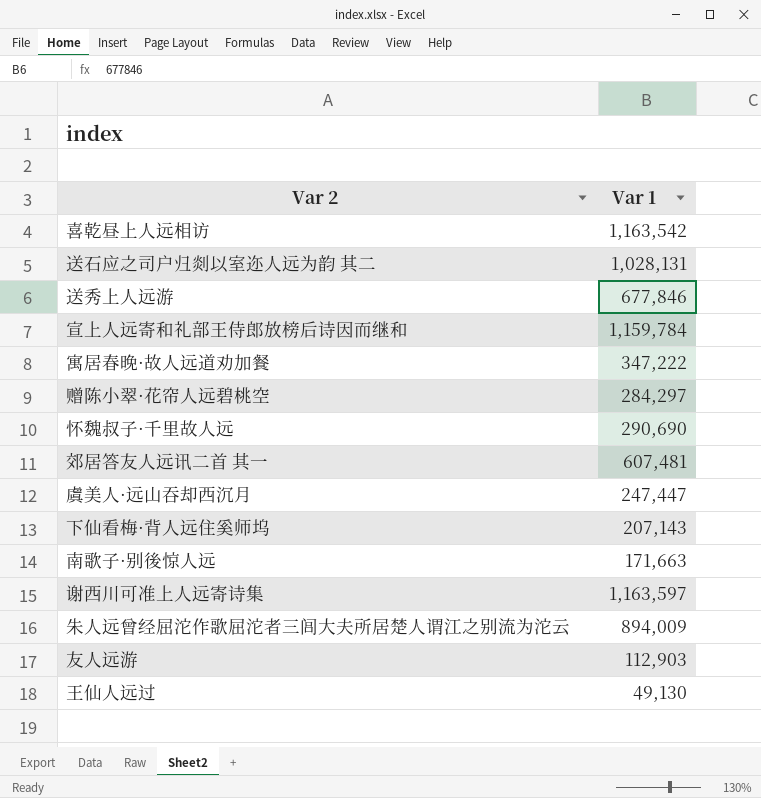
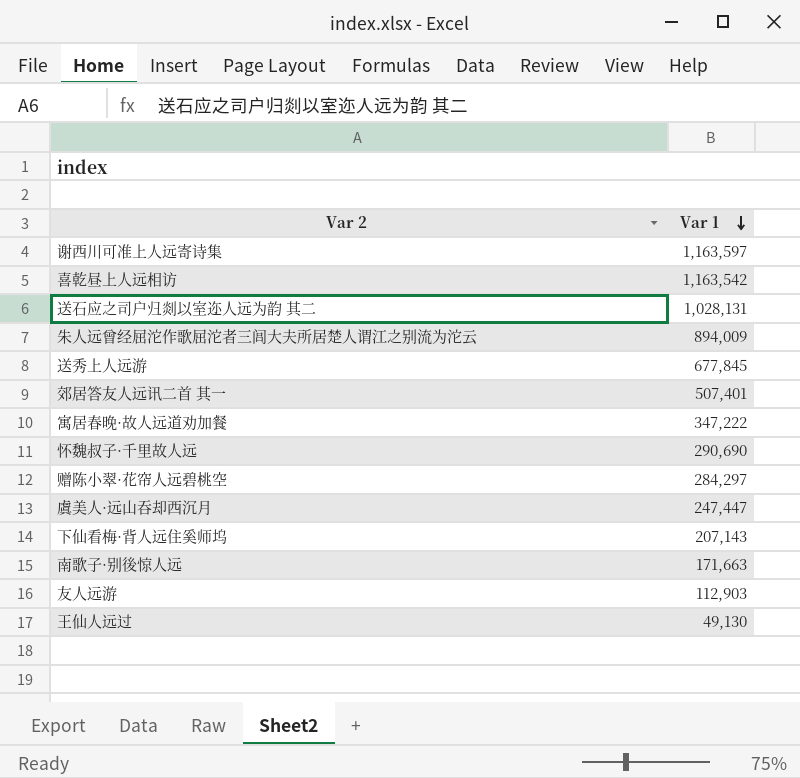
row order: none -> Var 1 descending
row 宣上人远寄和礼部王侍郎放榜后诗因而继和: 1,159,784 -> none
送秀上人远游 | Var 1: 677,846 -> 677,845
郊居答友人远讯二首 其一 | Var 1: 607,481 -> 507,401

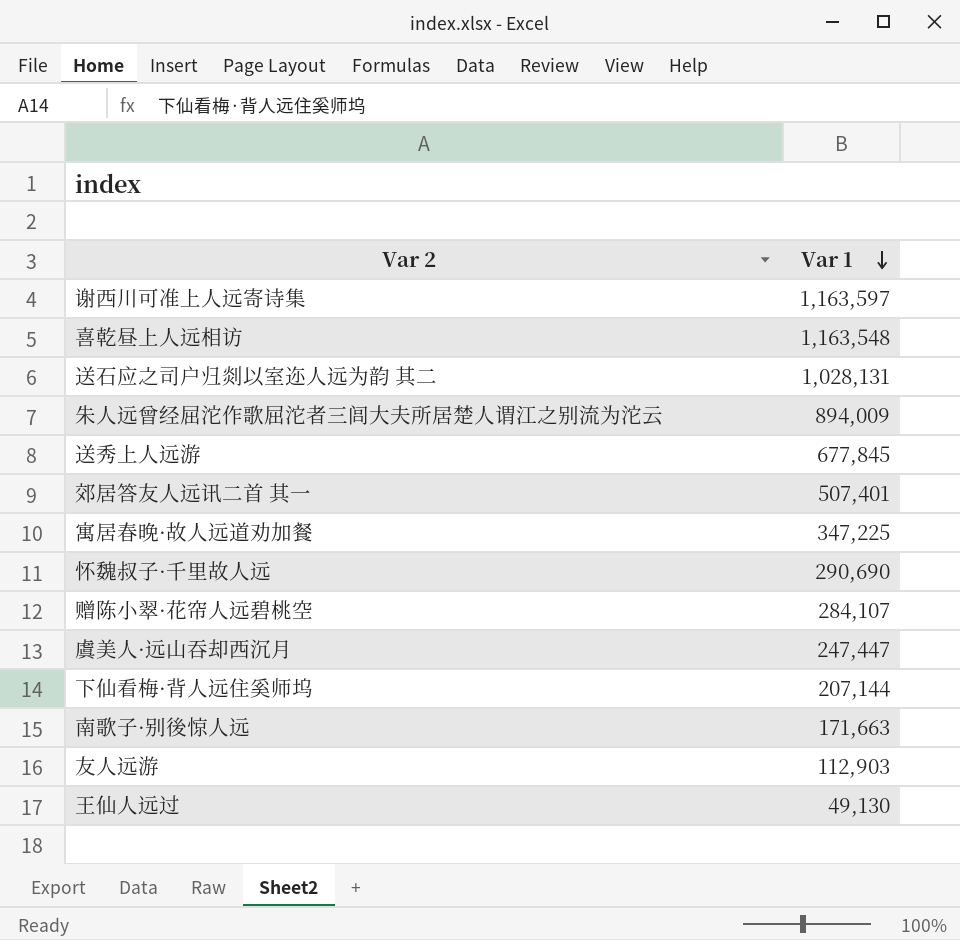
喜乾昼上人远相访 | Var 1: 1,163,542 -> 1,163,548
寓居春晚·故人远道劝加餐 | Var 1: 347,222 -> 347,225
赠陈小翠·花帘人远碧桃空 | Var 1: 284,297 -> 284,107
下仙看梅·背人远住奚师坞 | Var 1: 207,143 -> 207,144

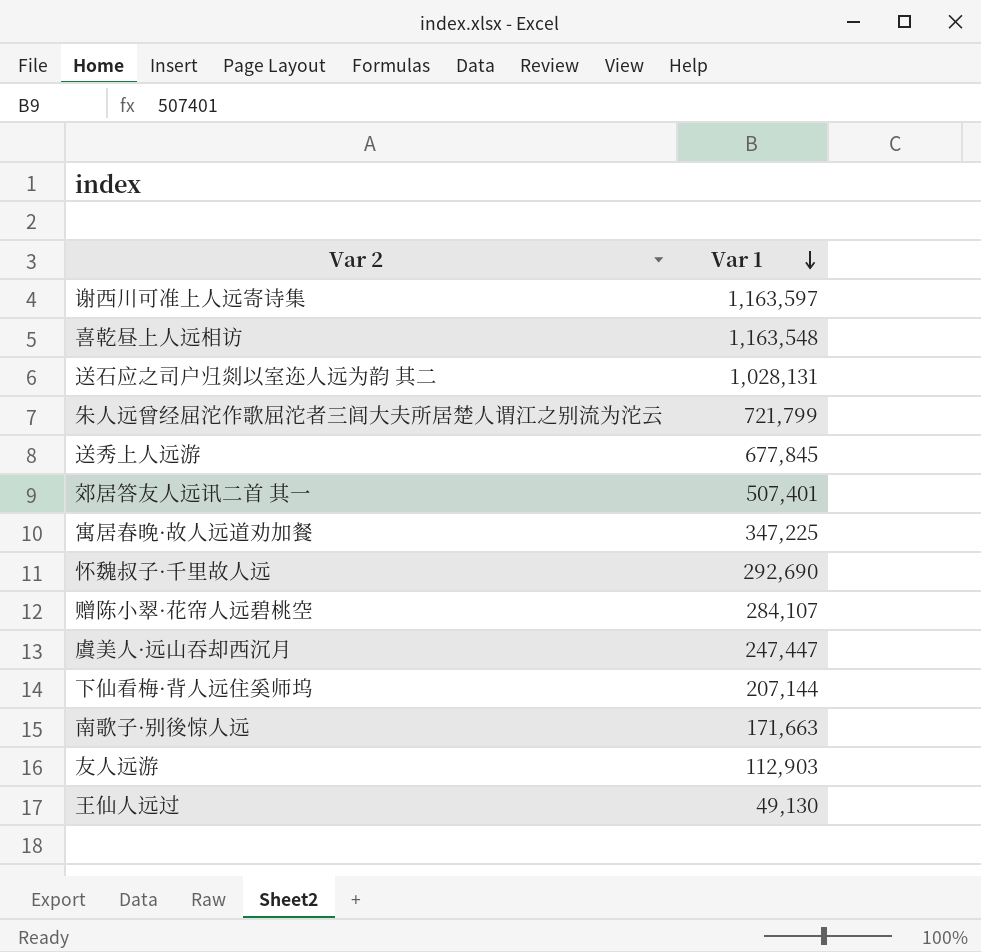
朱人远曾经屈沱作歌屈沱者三闾大夫所居楚人谓江之别流为沱云 | Var 1: 894,009 -> 721,799
怀魏叔子·千里故人远 | Var 1: 290,690 -> 292,690

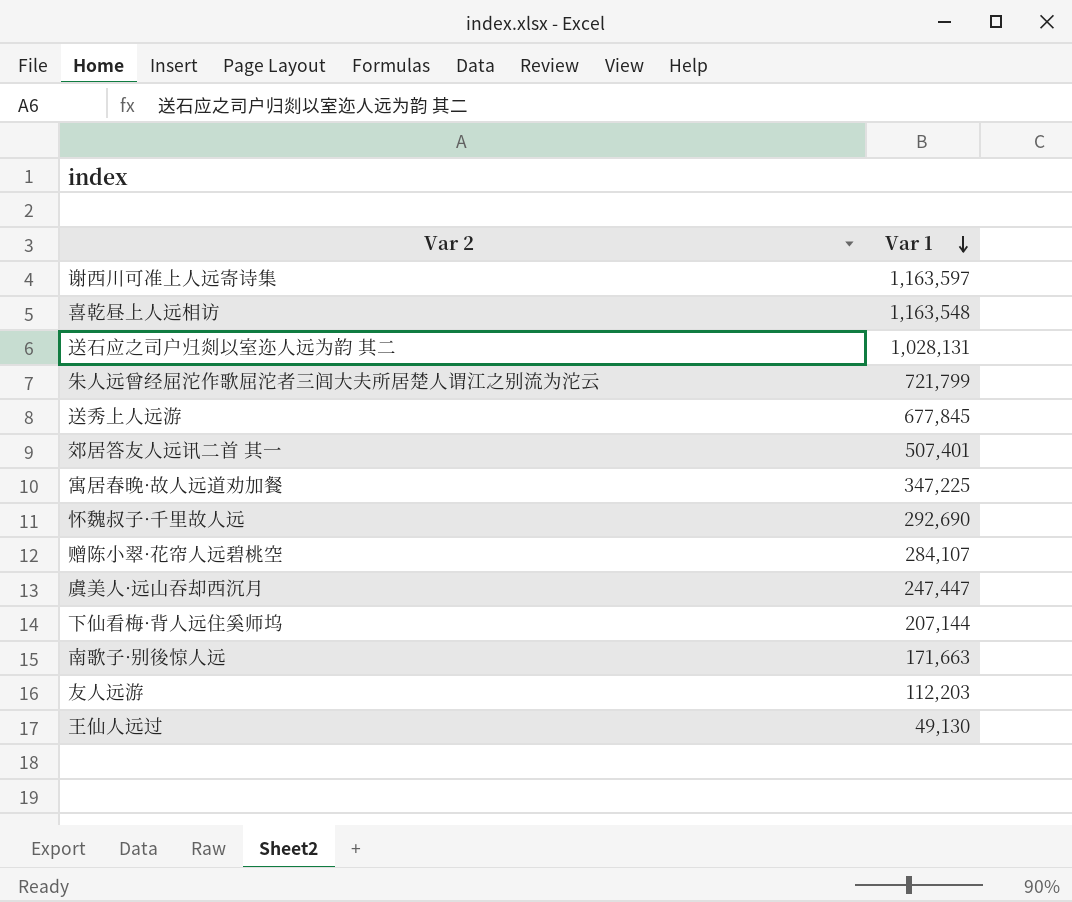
友人远游 | Var 1: 112,903 -> 112,203

